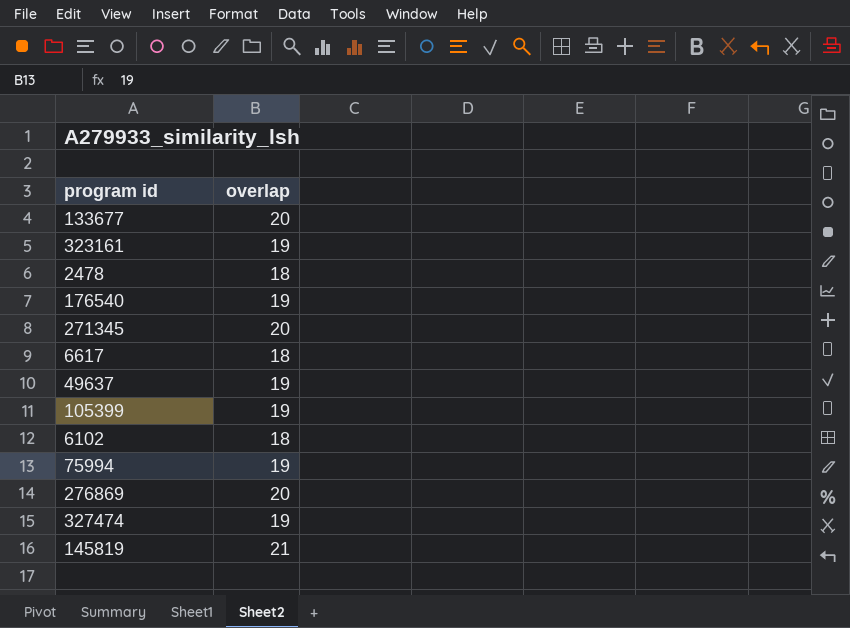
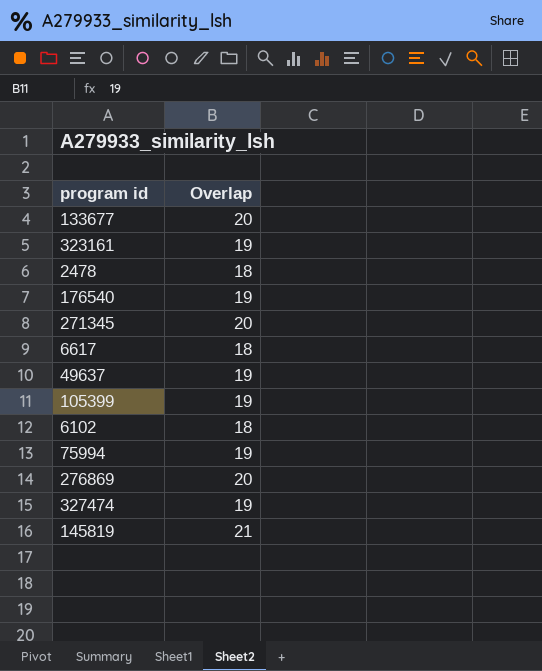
column name: overlap -> Overlap

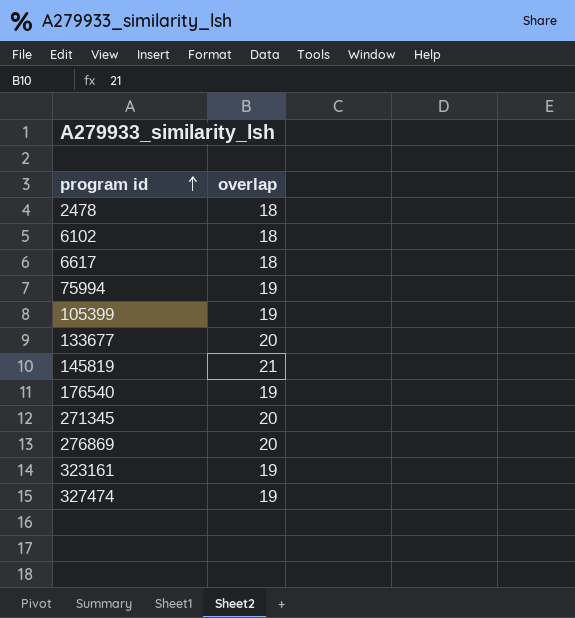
row order: none -> program id ascending
column name: Overlap -> overlap
row 49637: 19 -> none

